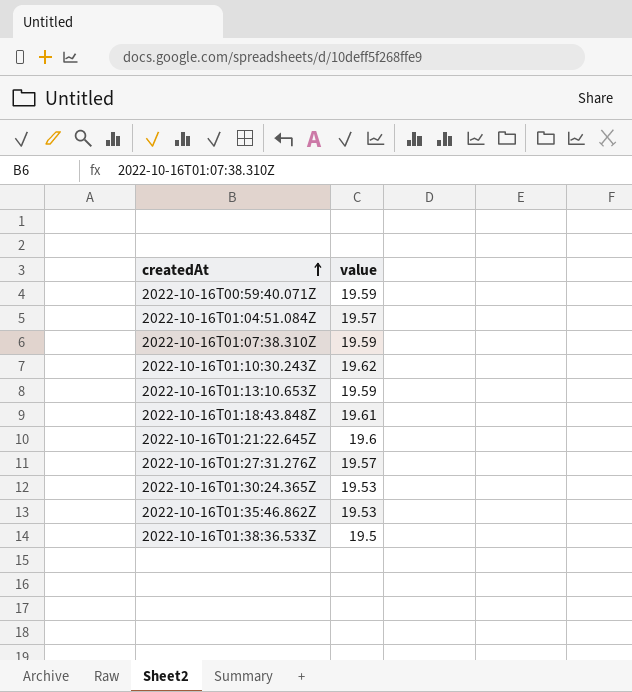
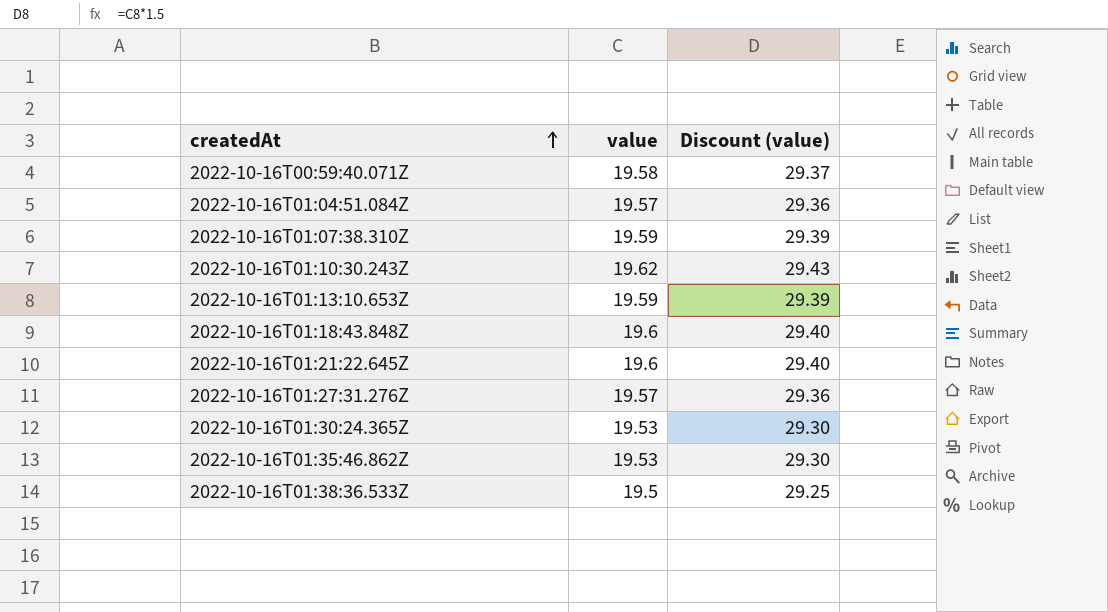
column Discount (value) | formula: none -> [value] * 1.5
2022-10-16T00:59:40.071Z | value: 19.59 -> 19.58
2022-10-16T01:18:43.848Z | value: 19.61 -> 19.6

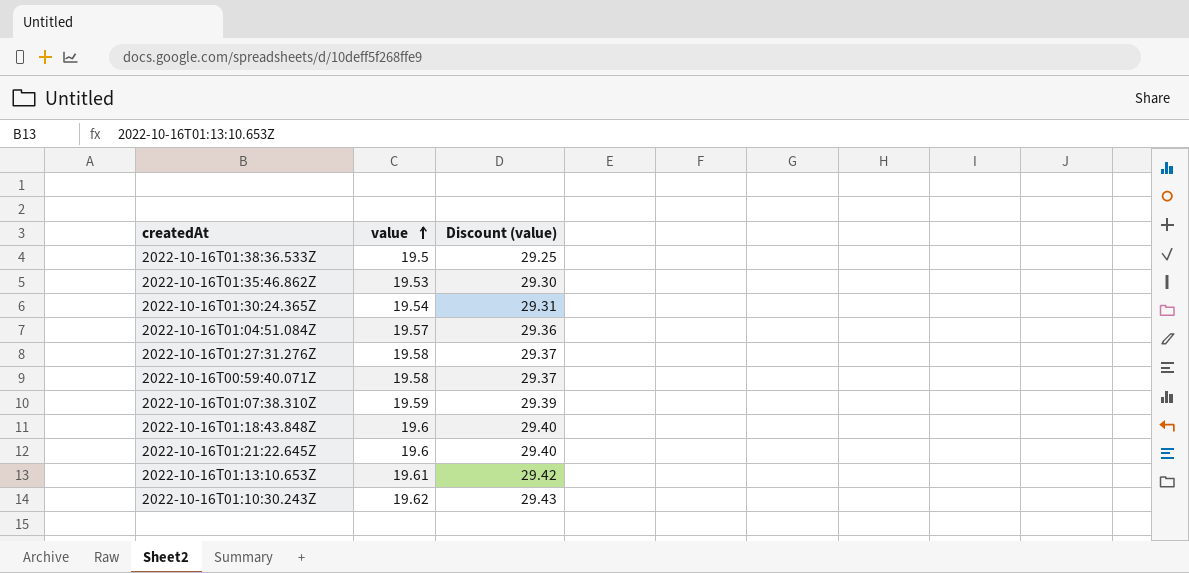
row order: createdAt ascending -> value ascending
2022-10-16T01:30:24.365Z | value: 19.53 -> 19.54
2022-10-16T01:30:24.365Z | Discount (value): 29.30 -> 29.31
2022-10-16T01:27:31.276Z | value: 19.57 -> 19.58
2022-10-16T01:27:31.276Z | Discount (value): 29.36 -> 29.37
2022-10-16T01:13:10.653Z | value: 19.59 -> 19.61
2022-10-16T01:13:10.653Z | Discount (value): 29.39 -> 29.42

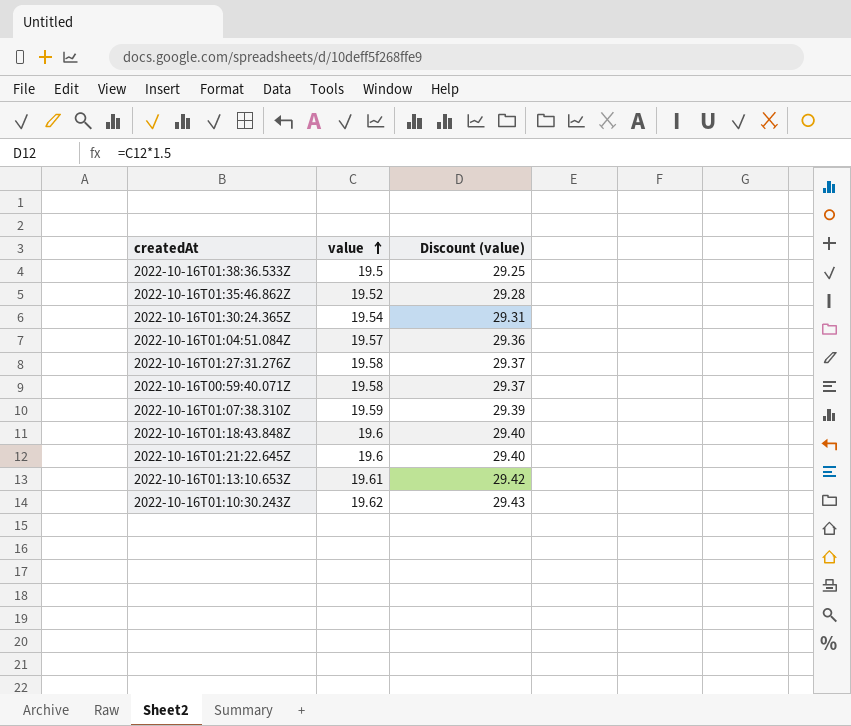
2022-10-16T01:35:46.862Z | value: 19.53 -> 19.52
2022-10-16T01:35:46.862Z | Discount (value): 29.30 -> 29.28

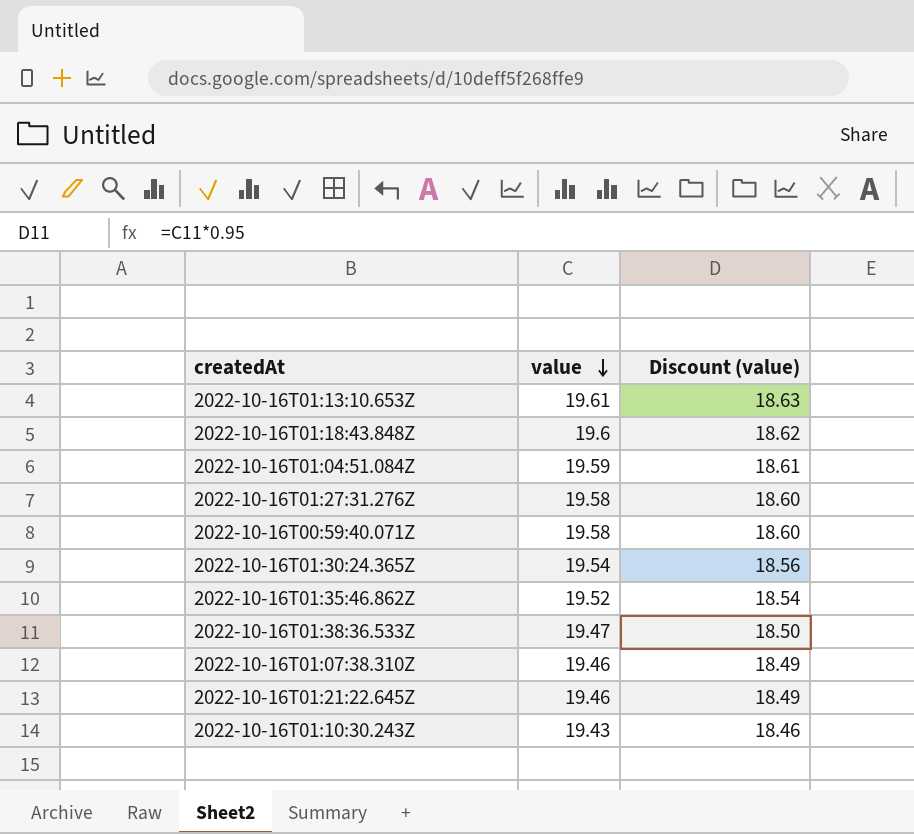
row order: value ascending -> value descending
column Discount (value) | formula: [value] * 1.5 -> [value] * 0.95
2022-10-16T01:04:51.084Z | value: 19.57 -> 19.59
2022-10-16T01:38:36.533Z | value: 19.5 -> 19.47
2022-10-16T01:07:38.310Z | value: 19.59 -> 19.46
2022-10-16T01:21:22.645Z | value: 19.6 -> 19.46
2022-10-16T01:10:30.243Z | value: 19.62 -> 19.43

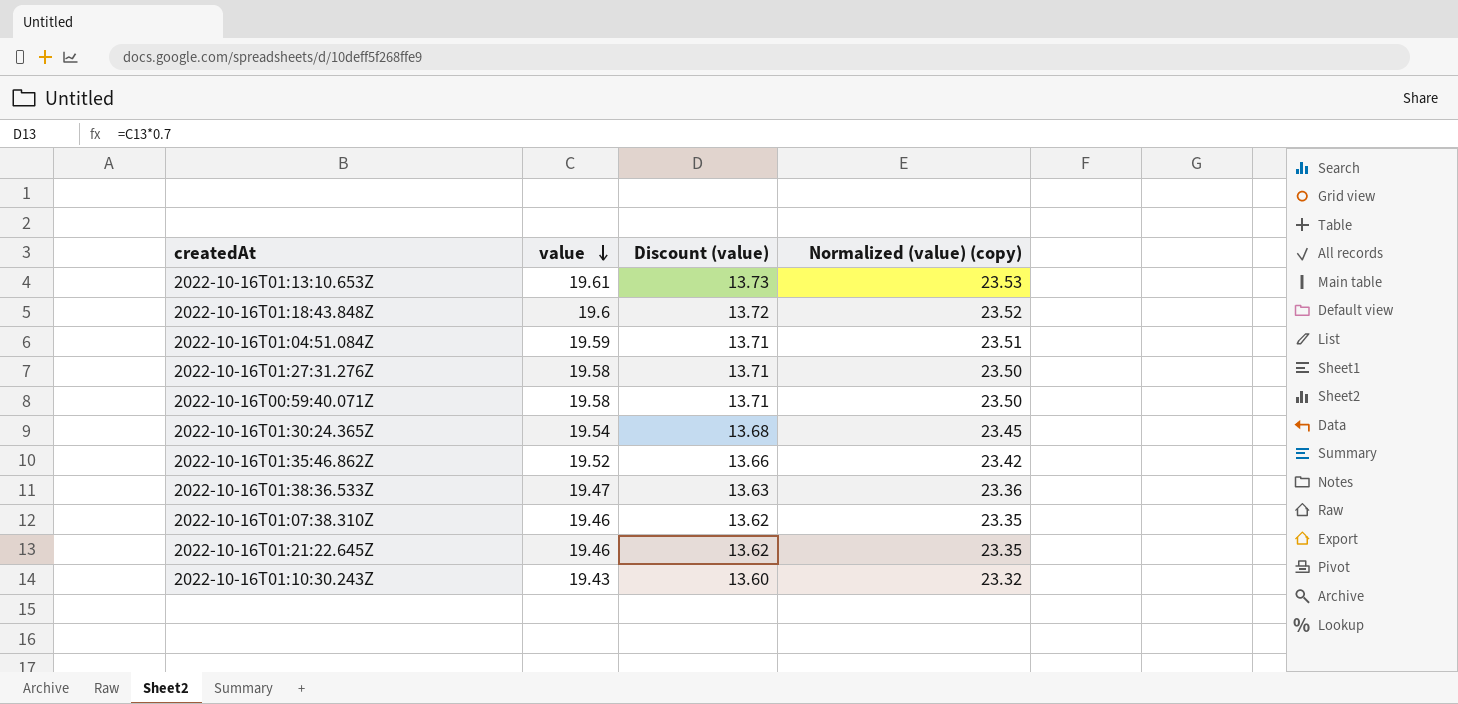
column Discount (value) | formula: [value] * 0.95 -> [value] * 0.7
column Normalized (value) (copy) | formula: none -> [value] * 1.2

